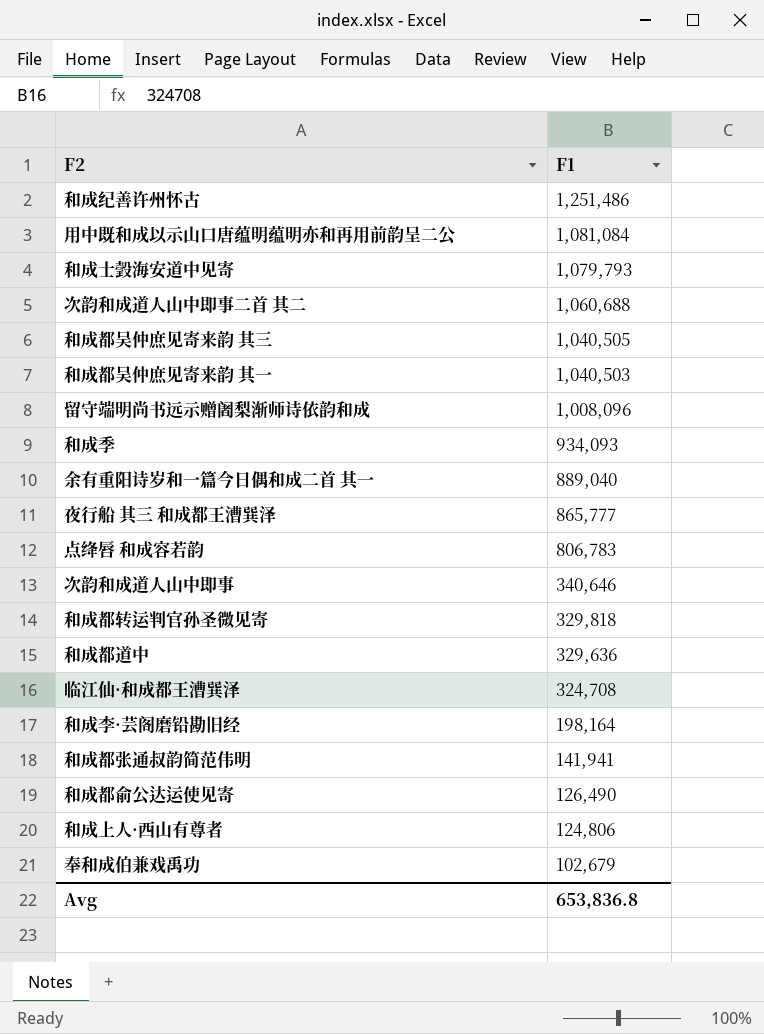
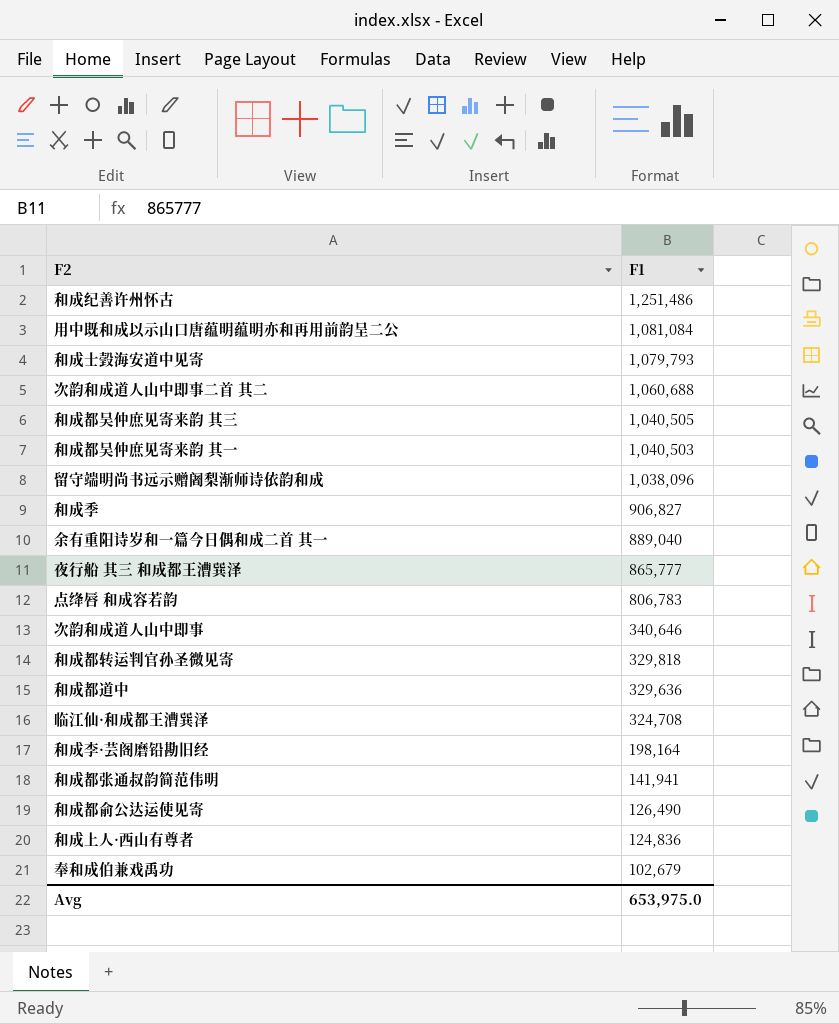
留守端明尚书远示赠阇梨渐师诗依韵和成 | F1: 1,008,096 -> 1,038,096
和成季 | F1: 934,093 -> 906,827
和成上人·西山有尊者 | F1: 124,806 -> 124,836
Avg | F1: 653,836.8 -> 653,975.0

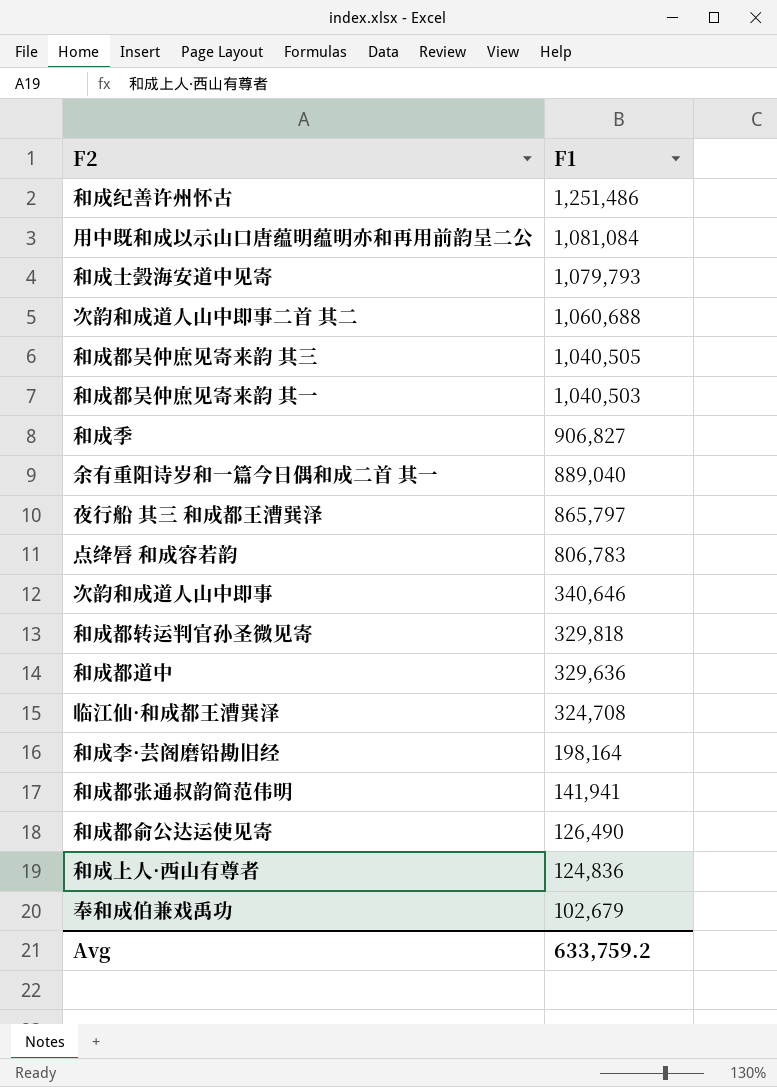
row 留守端明尚书远示赠阇梨渐师诗依韵和成: 1,038,096 -> none
夜行船 其三 和成都王漕巽泽 | F1: 865,777 -> 865,797
Avg | F1: 653,975.0 -> 633,759.2

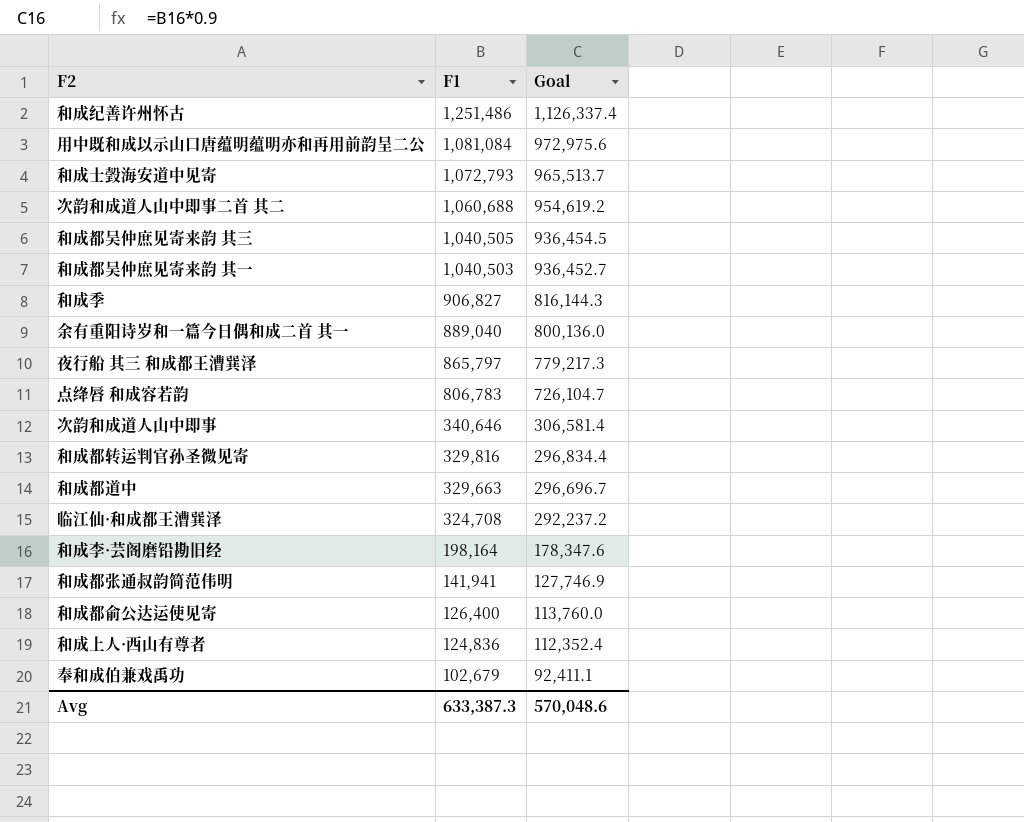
column Goal | formula: none -> [F1] * 0.9
和成士瑴海安道中见寄 | F1: 1,079,793 -> 1,072,793
和成都转运判官孙圣微见寄 | F1: 329,818 -> 329,816
和成都道中 | F1: 329,636 -> 329,663
和成都俞公达运使见寄 | F1: 126,490 -> 126,400
Avg | F1: 633,759.2 -> 633,387.3

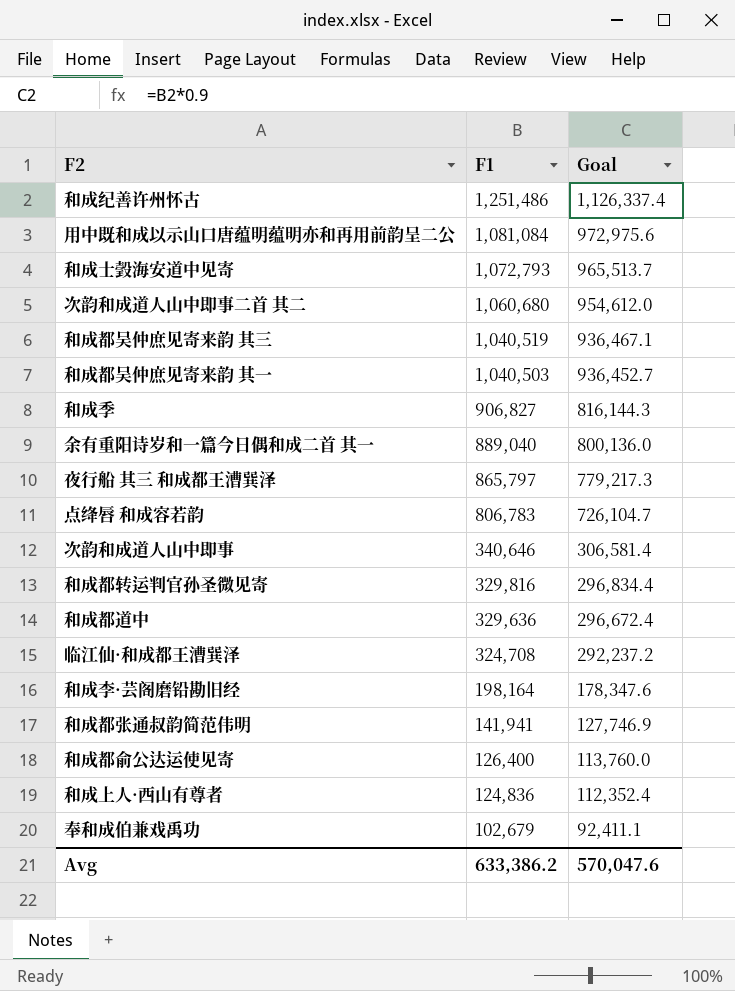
次韵和成道人山中即事二首 其二 | F1: 1,060,688 -> 1,060,680
次韵和成道人山中即事二首 其二 | Goal: 954,619.2 -> 954,612.0
和成都吴仲庶见寄来韵 其三 | F1: 1,040,505 -> 1,040,519
和成都吴仲庶见寄来韵 其三 | Goal: 936,454.5 -> 936,467.1
和成都道中 | F1: 329,663 -> 329,636
和成都道中 | Goal: 296,696.7 -> 296,672.4
Avg | F1: 633,387.3 -> 633,386.2
Avg | Goal: 570,048.6 -> 570,047.6

